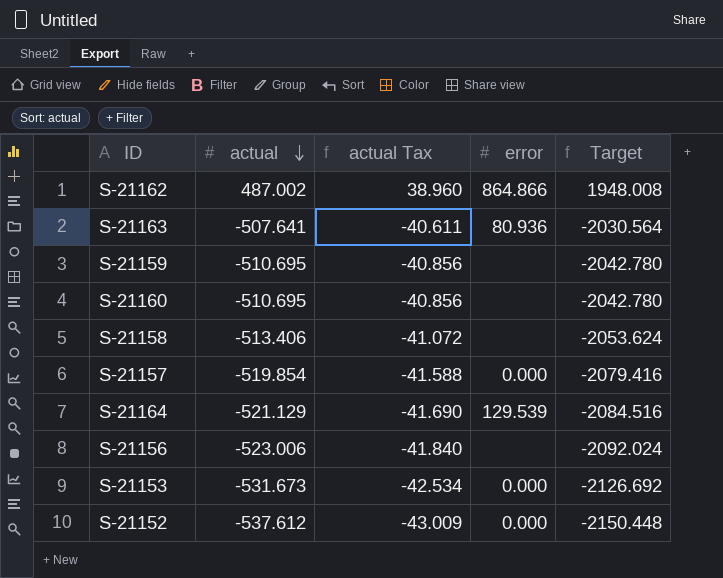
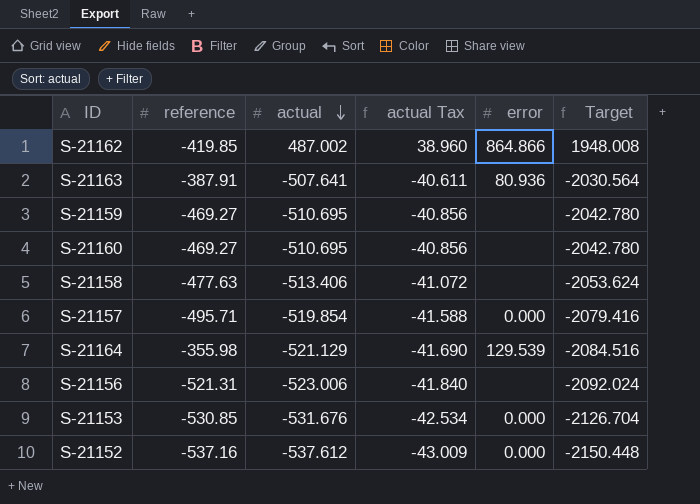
column reference | position: none -> 2
S-21153 | actual: -531.673 -> -531.676
S-21153 | Target: -2126.692 -> -2126.704

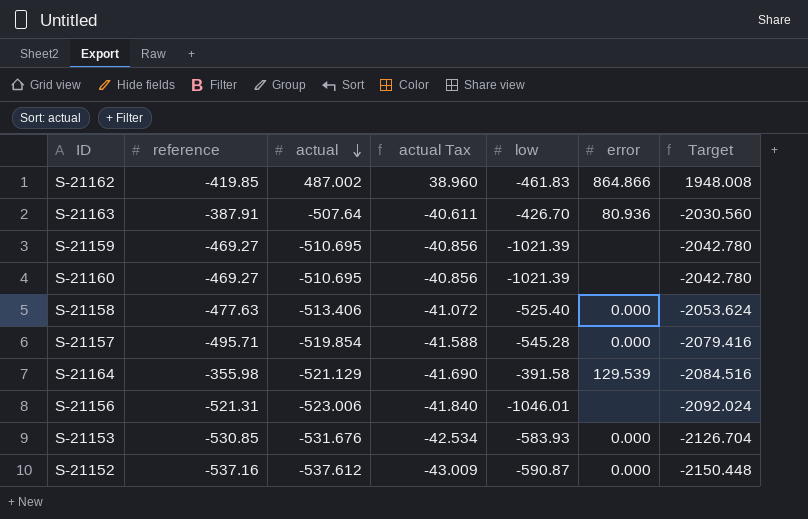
column low | position: none -> 5
S-21163 | actual: -507.641 -> -507.64
S-21163 | Target: -2030.564 -> -2030.560
S-21158 | error: none -> 0.000

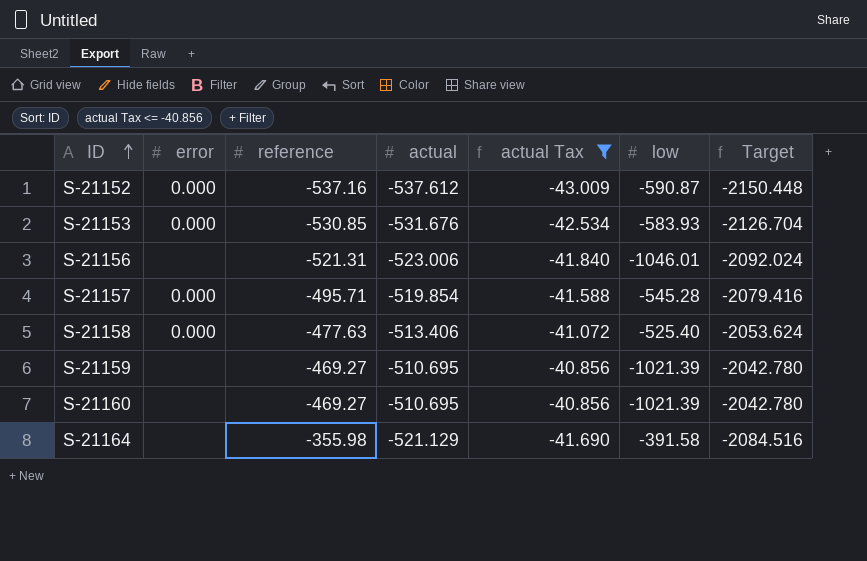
filter: none -> actual Tax <= -40.856
row order: actual descending -> ID ascending
column error | position: 6 -> 2
S-21164 | error: 129.539 -> none

